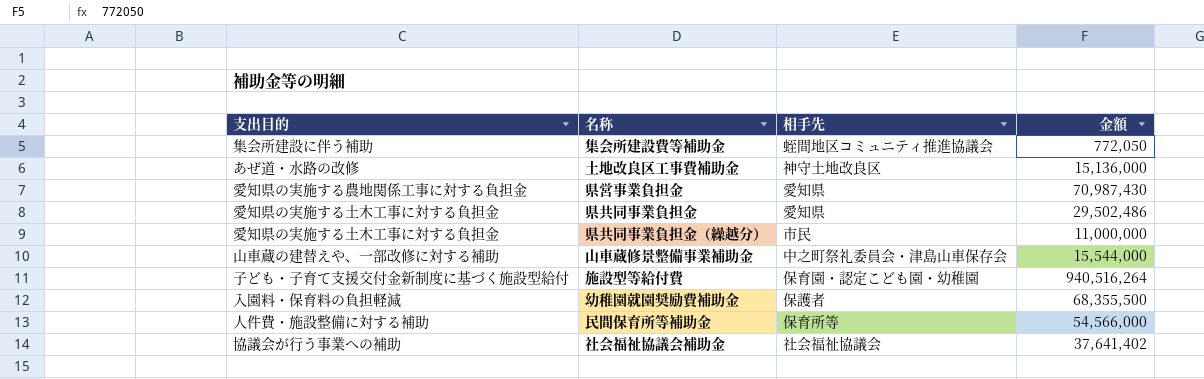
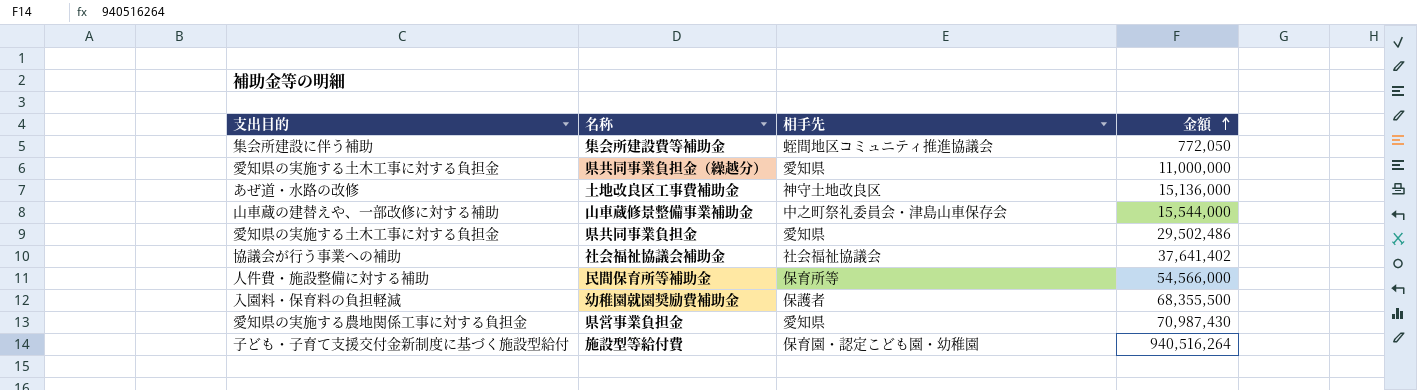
row order: none -> 金額 ascending
県共同事業負担金（繰越分） | 相手先: 市民 -> 愛知県

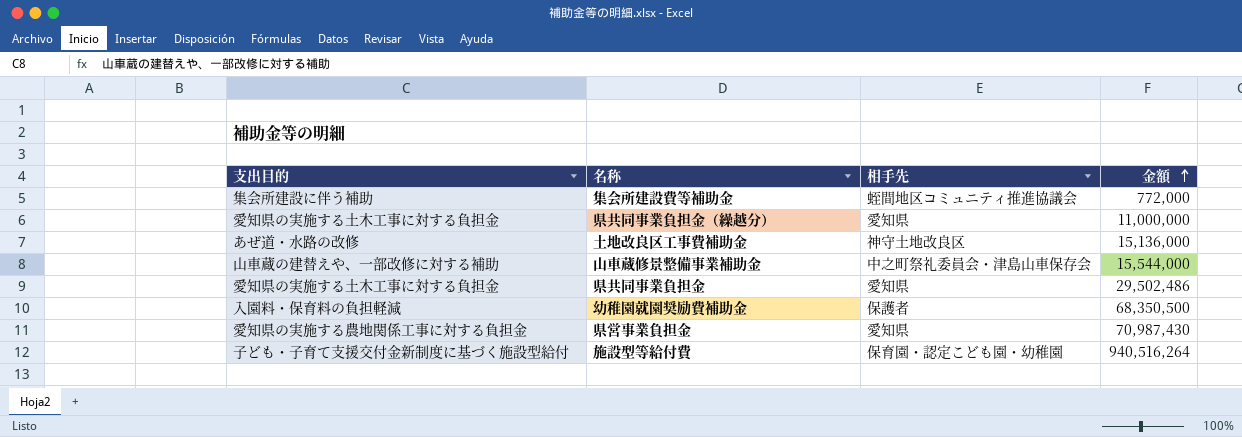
row 社会福祉協議会補助金: 協議会が行う事業への補助 | 社会福祉協議会 | 37,641,402 -> none
row 民間保育所等補助金: 人件費・施設整備に対する補助 | 保育所等 | 54,566,000 -> none
集会所建設費等補助金 | 金額: 772,050 -> 772,000
幼稚園就園奨励費補助金 | 金額: 68,355,500 -> 68,350,500

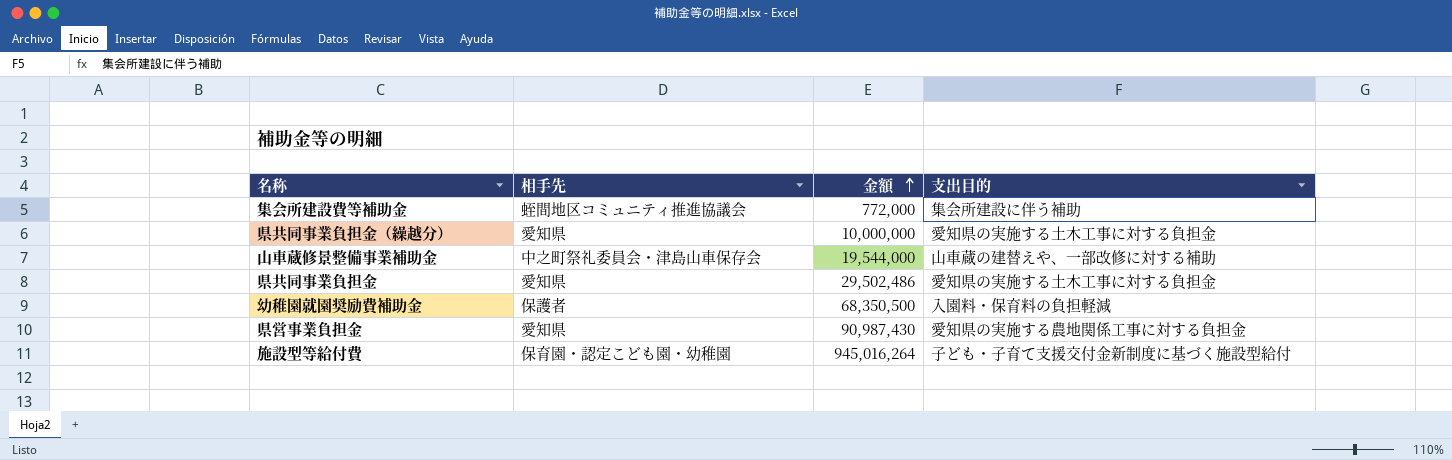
column 支出目的 | position: 1 -> 4
row 土地改良区工事費補助金: あぜ道・水路の改修 | 神守土地改良区 | 15,136,000 -> none
県共同事業負担金（繰越分） | 金額: 11,000,000 -> 10,000,000
山車蔵修景整備事業補助金 | 金額: 15,544,000 -> 19,544,000
県営事業負担金 | 金額: 70,987,430 -> 90,987,430
施設型等給付費 | 金額: 940,516,264 -> 945,016,264

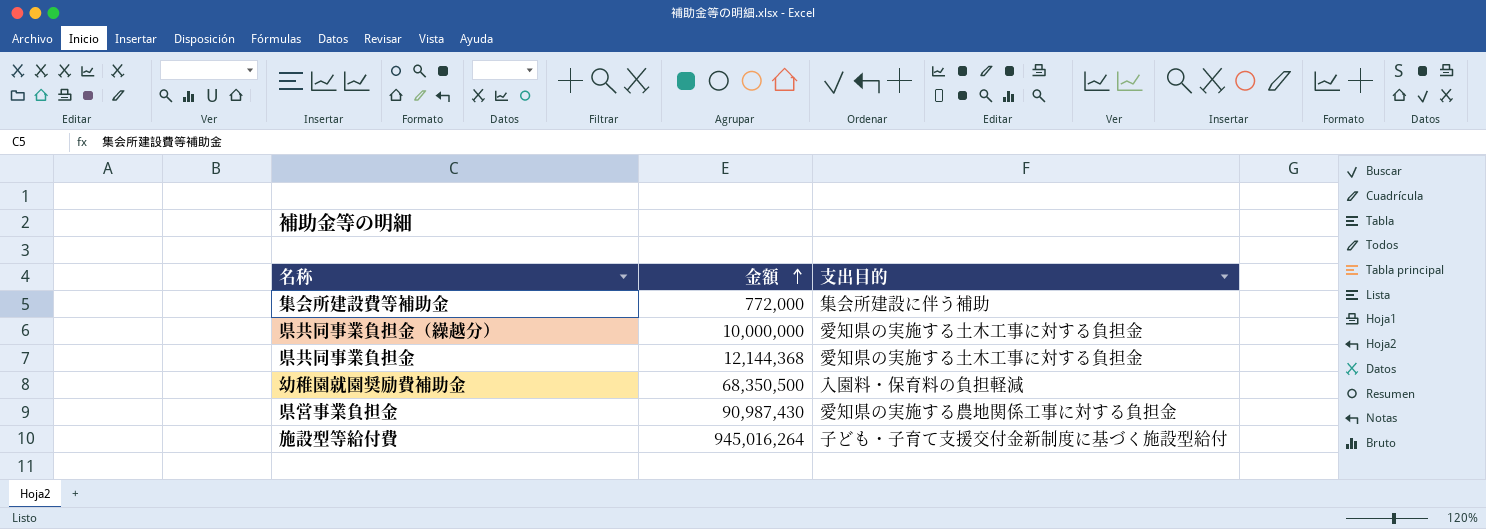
column 相手先 | position: 2 -> none
row 山車蔵修景整備事業補助金: 中之町祭礼委員会・津島山車保存会 | 19,544,000 | 山車蔵の建替えや、一部改修に対する補助 -> none
県共同事業負担金 | 金額: 29,502,486 -> 12,144,368

